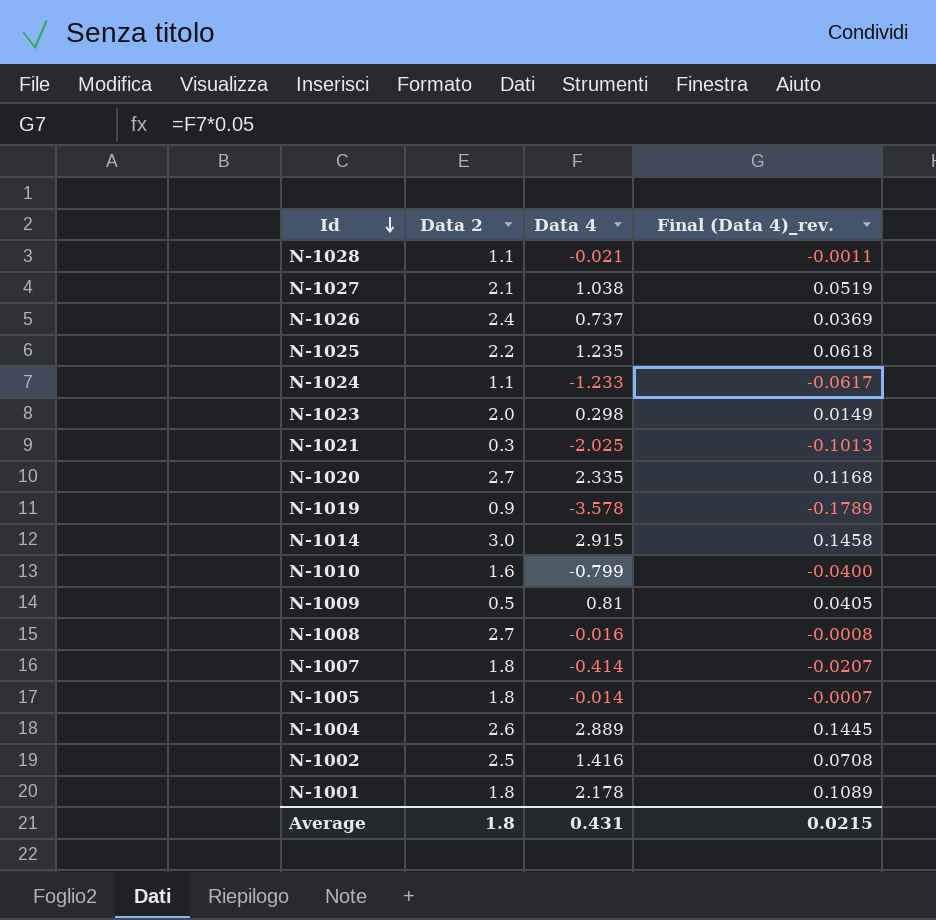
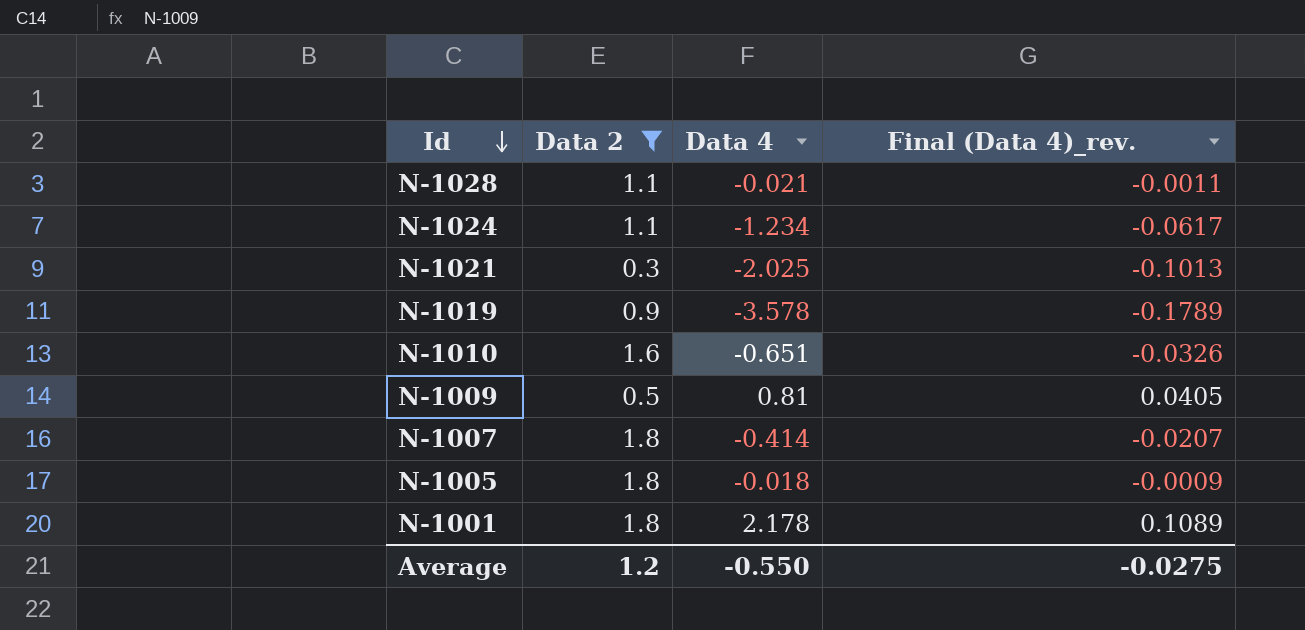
filter: none -> Data 2 <= 1.8
N-1024 | Data 4: -1.233 -> -1.234
N-1010 | Data 4: -0.799 -> -0.651
N-1010 | Final (Data 4)_rev.: -0.0400 -> -0.0326
N-1005 | Data 4: -0.014 -> -0.018
N-1005 | Final (Data 4)_rev.: -0.0007 -> -0.0009
Average | Data 2: 1.8 -> 1.2
Average | Data 4: 0.431 -> -0.550
Average | Final (Data 4)_rev.: 0.0215 -> -0.0275

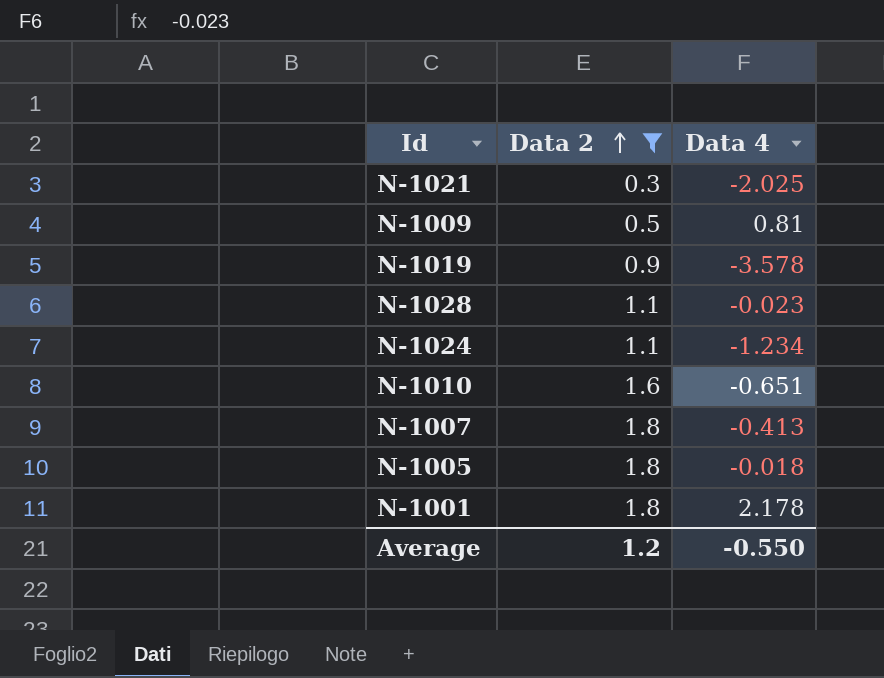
row order: Id descending -> Data 2 ascending
column Final (Data 4)_rev. | formula: [Data 4] * 0.05 -> none
N-1028 | Data 4: -0.021 -> -0.023
N-1007 | Data 4: -0.414 -> -0.413

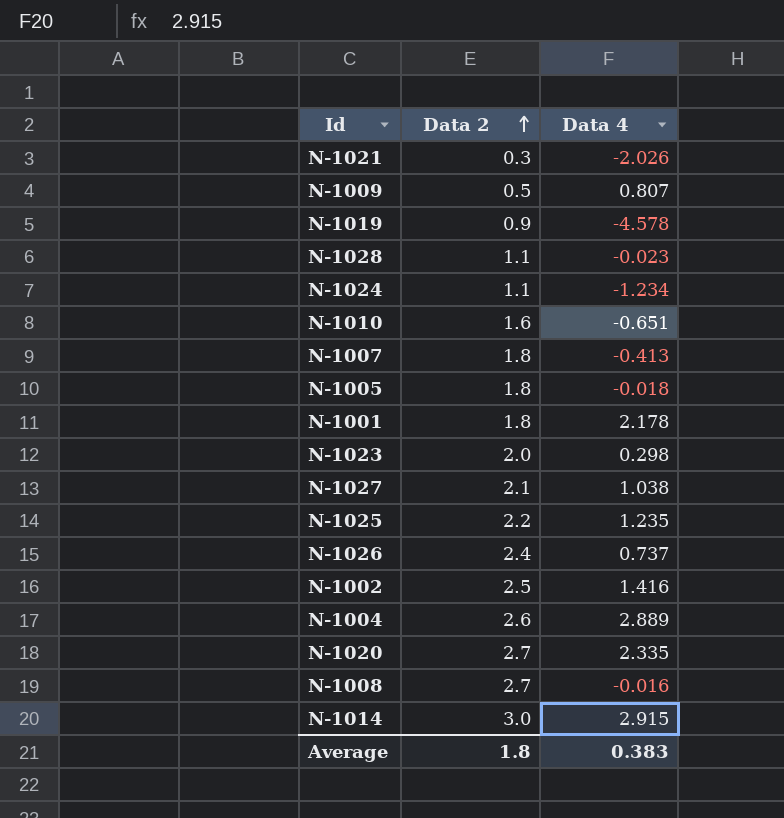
filter: Data 2 <= 1.8 -> none
N-1021 | Data 4: -2.025 -> -2.026
N-1009 | Data 4: 0.81 -> 0.807
N-1019 | Data 4: -3.578 -> -4.578
Average | Data 2: 1.2 -> 1.8
Average | Data 4: -0.550 -> 0.383

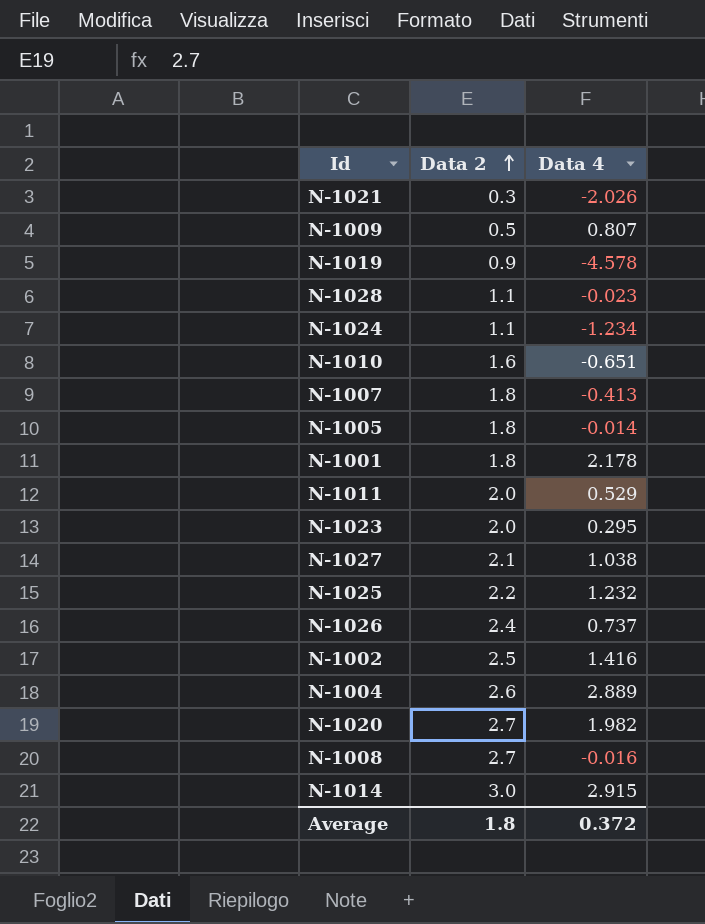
N-1005 | Data 4: -0.018 -> -0.014
row N-1011: none -> 2.0 | 0.529
N-1023 | Data 4: 0.298 -> 0.295
N-1025 | Data 4: 1.235 -> 1.232
N-1020 | Data 4: 2.335 -> 1.982
Average | Data 4: 0.383 -> 0.372

